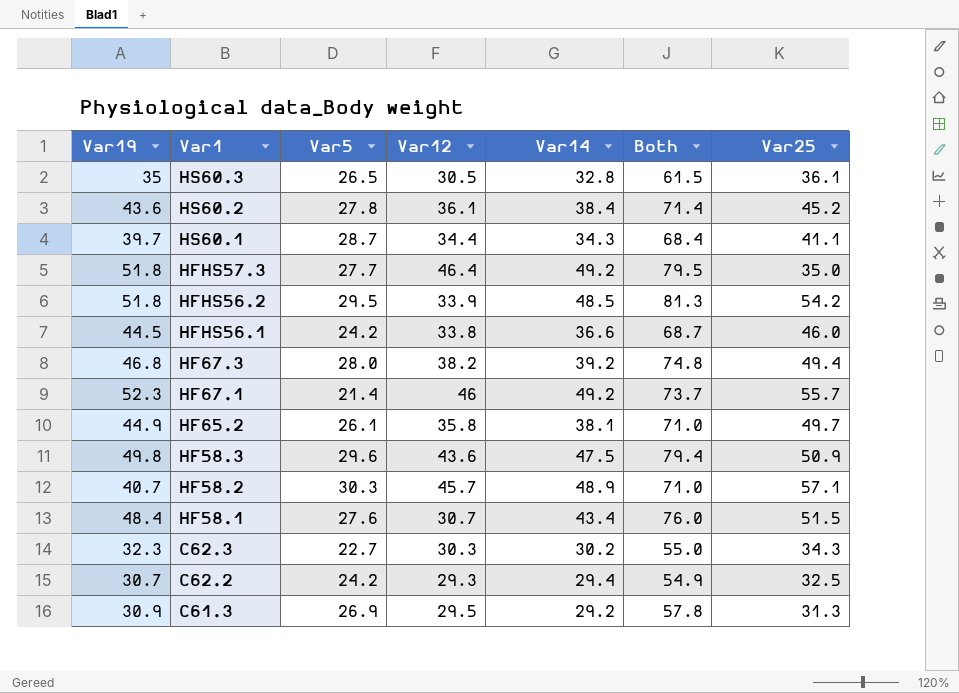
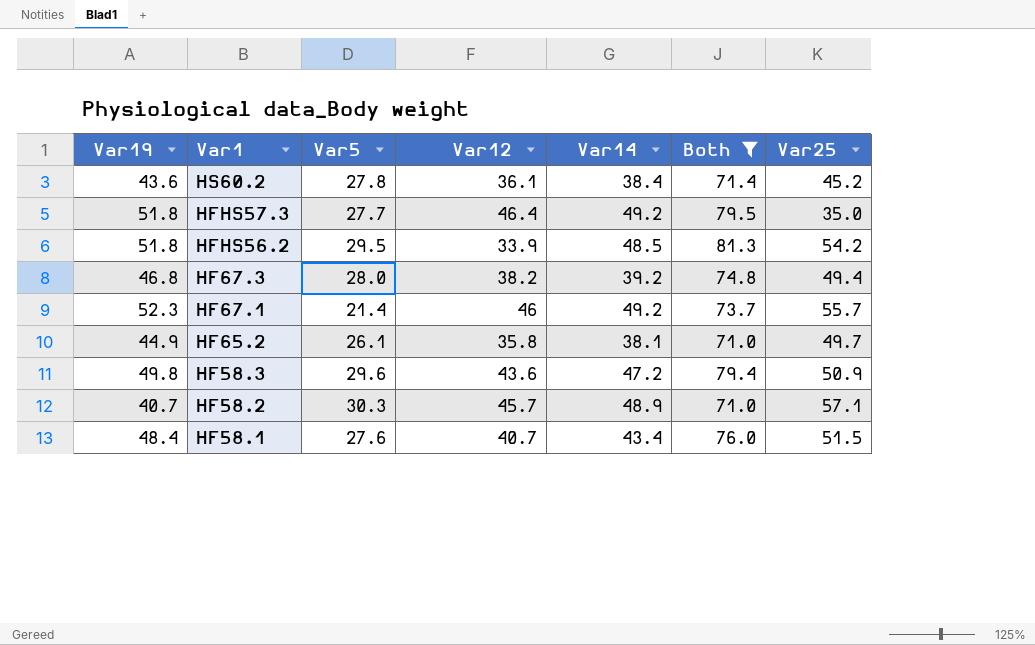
filter: none -> Both >= 71.0
HF58.3 | Var14: 47.5 -> 47.2
HF58.1 | Var12: 30.7 -> 40.7

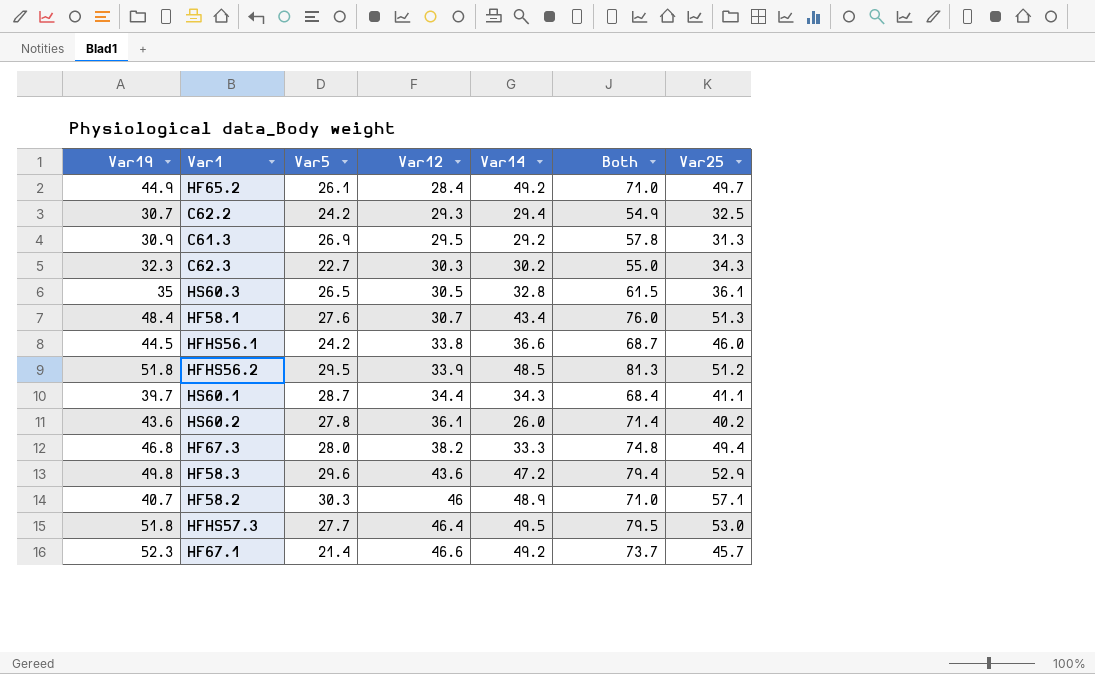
filter: Both >= 71.0 -> none
row order: Var1 descending -> Var12 ascending
HF65.2 | Var12: 35.8 -> 28.4
HF65.2 | Var14: 38.1 -> 49.2
HF58.1 | Var12: 40.7 -> 30.7
HF58.1 | Var25: 51.5 -> 51.3
HFHS56.2 | Var25: 54.2 -> 51.2
HS60.2 | Var14: 38.4 -> 26.0
HS60.2 | Var25: 45.2 -> 40.2
HF67.3 | Var14: 39.2 -> 33.3
HF58.3 | Var25: 50.9 -> 52.9
HF58.2 | Var12: 45.7 -> 46
HFHS57.3 | Var14: 49.2 -> 49.5
HFHS57.3 | Var25: 35.0 -> 53.0
HF67.1 | Var12: 46 -> 46.6
HF67.1 | Var25: 55.7 -> 45.7

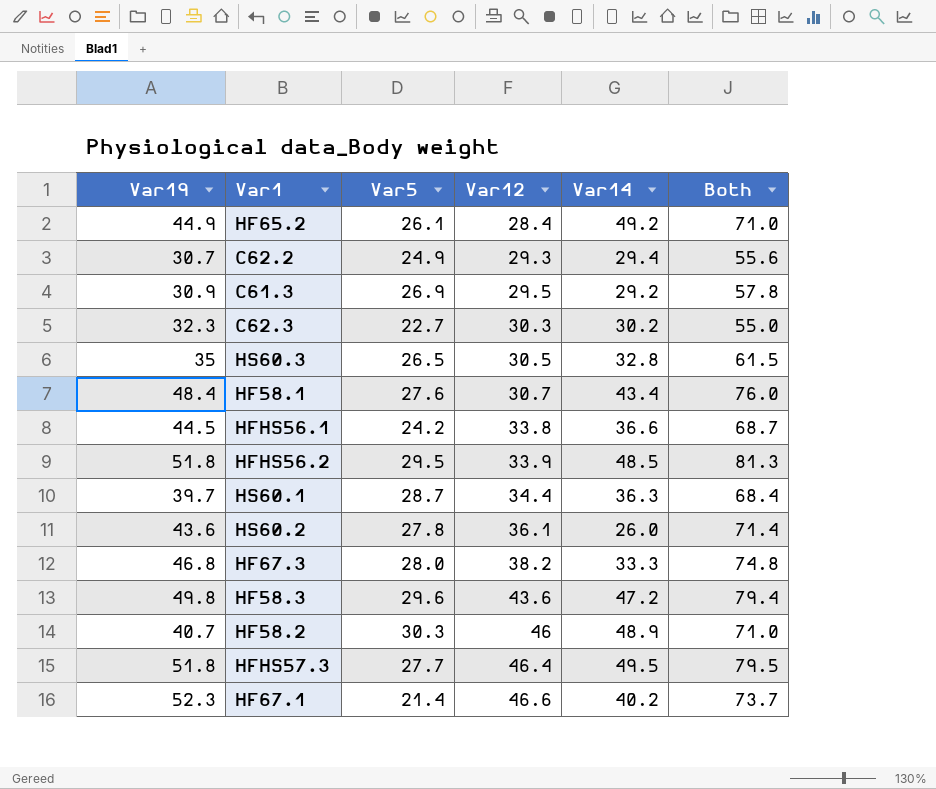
column Var25 | position: 7 -> none
C62.2 | Var5: 24.2 -> 24.9
C62.2 | Both: 54.9 -> 55.6
HS60.1 | Var14: 34.3 -> 36.3
HF67.1 | Var14: 49.2 -> 40.2

